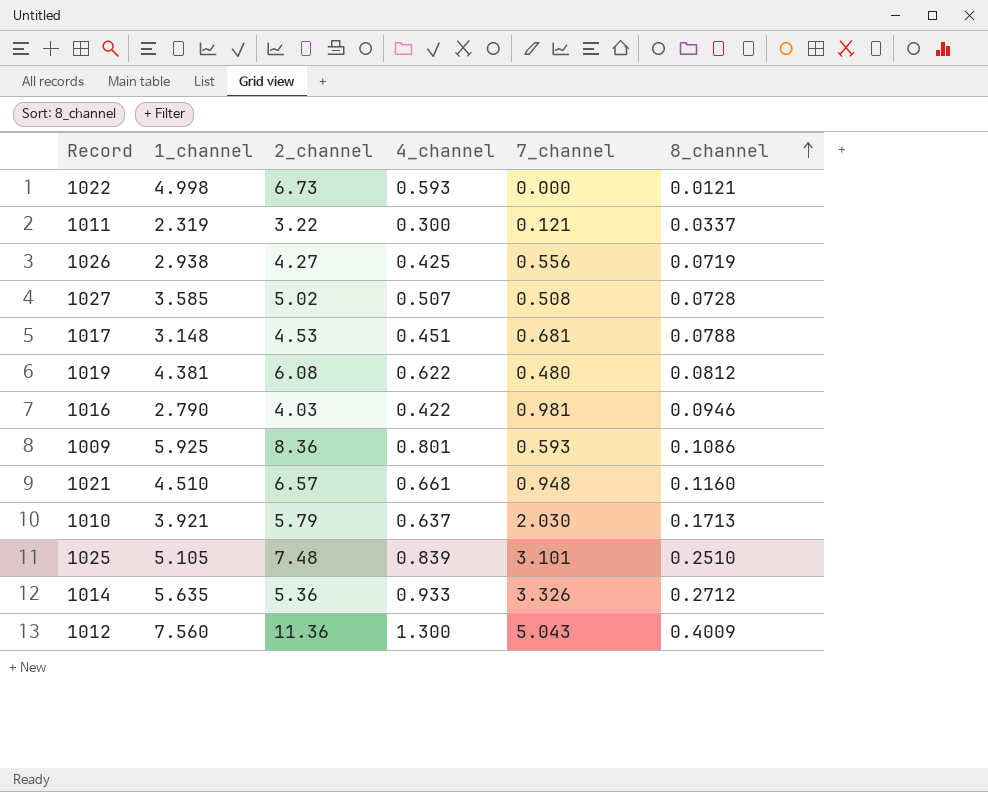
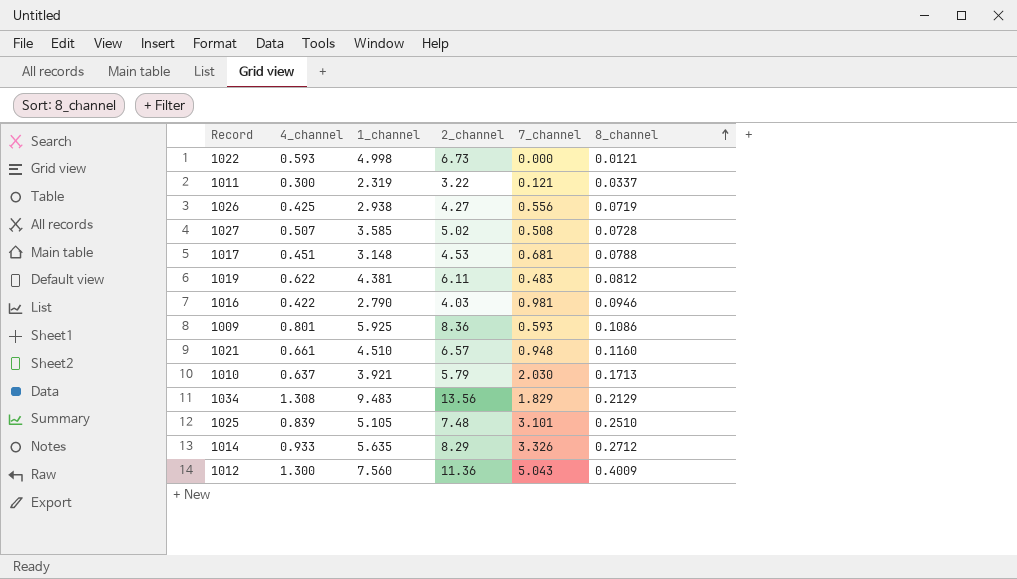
column 4_channel | position: 4 -> 2
1019 | 2_channel: 6.08 -> 6.11
1019 | 7_channel: 0.480 -> 0.483
row 1034: none -> 1.308 | 9.483 | 13.56 | 1.829 | 0.2129
1014 | 2_channel: 5.36 -> 8.29

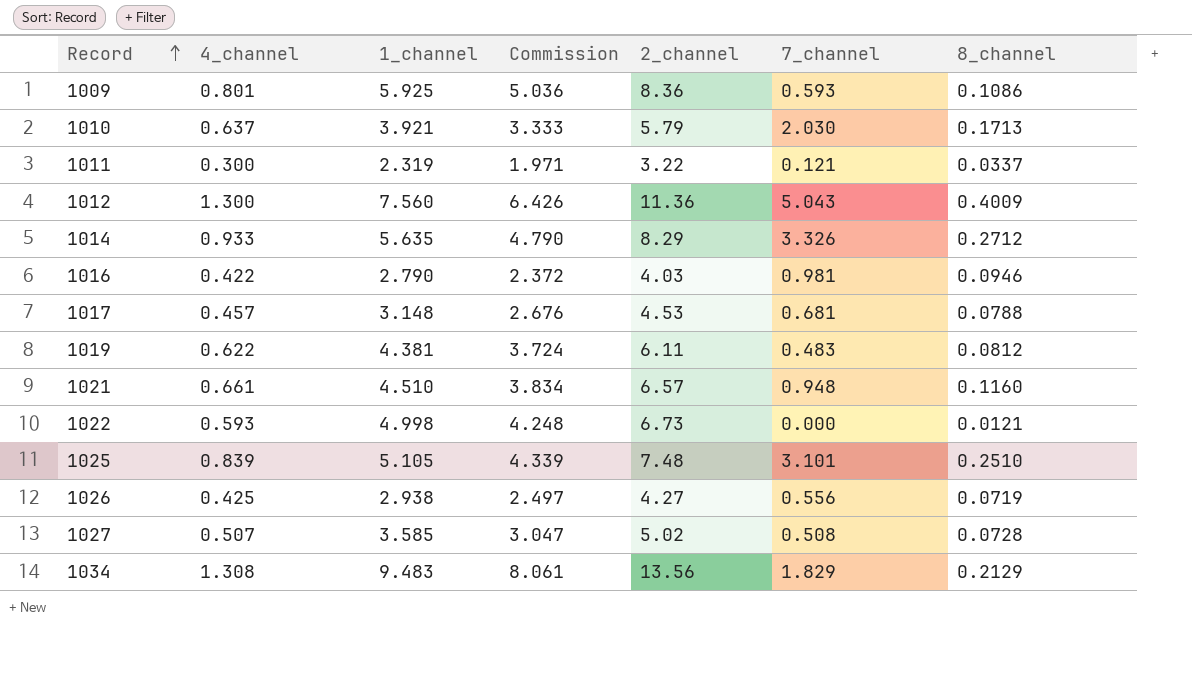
row order: 8_channel ascending -> Record ascending
column Commission | formula: none -> [1_channel] * 0.85
1017 | 4_channel: 0.451 -> 0.457

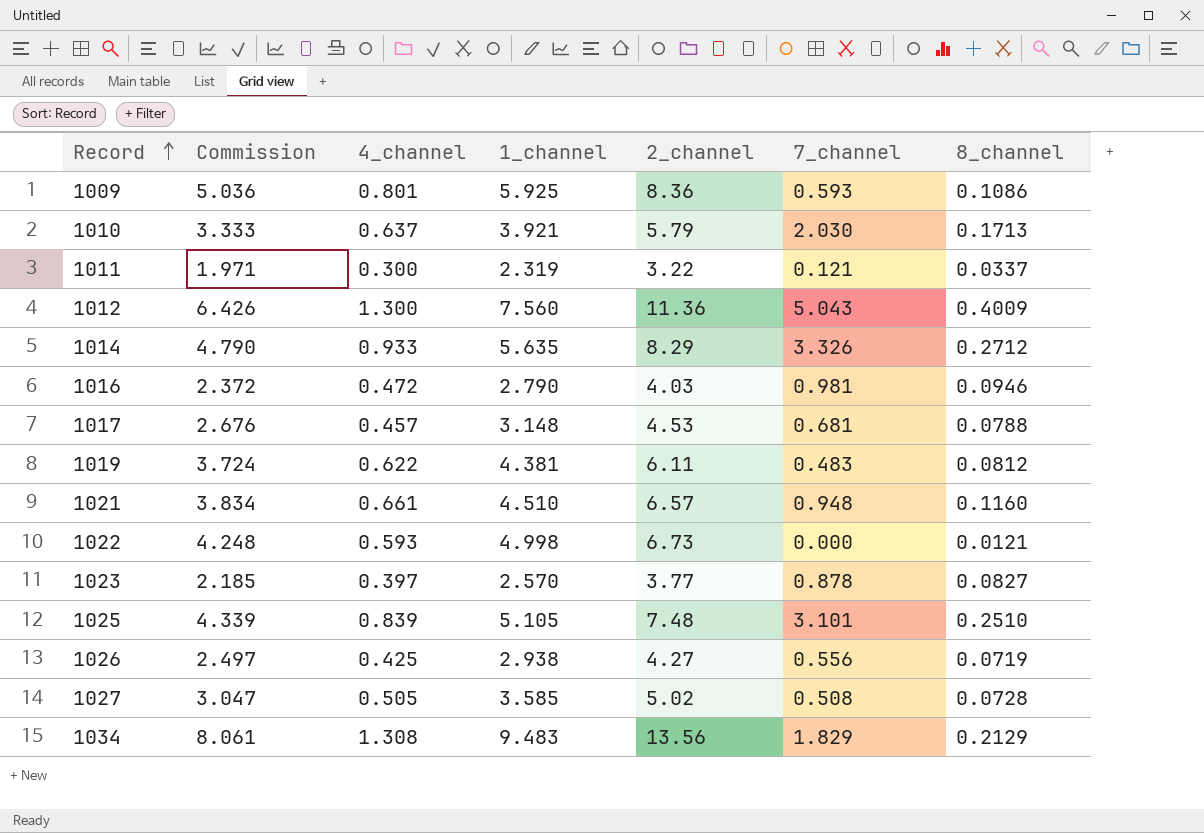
column Commission | position: 4 -> 2
1016 | 4_channel: 0.422 -> 0.472
row 1023: none -> 2.185 | 0.397 | 2.570 | 3.77 | 0.878 | 0.0827
1027 | 4_channel: 0.507 -> 0.505

